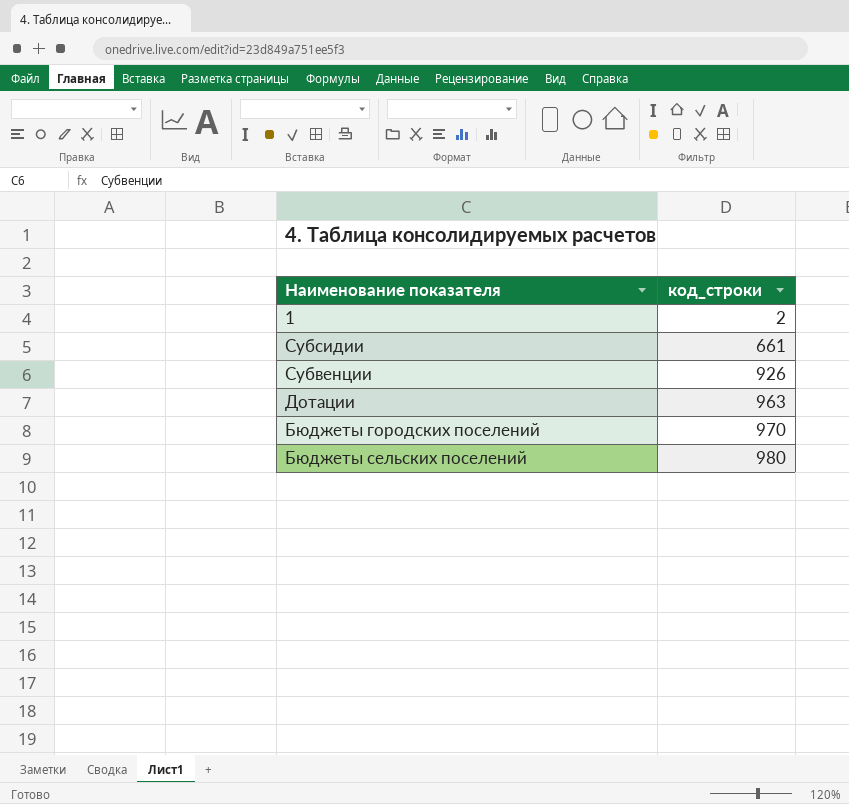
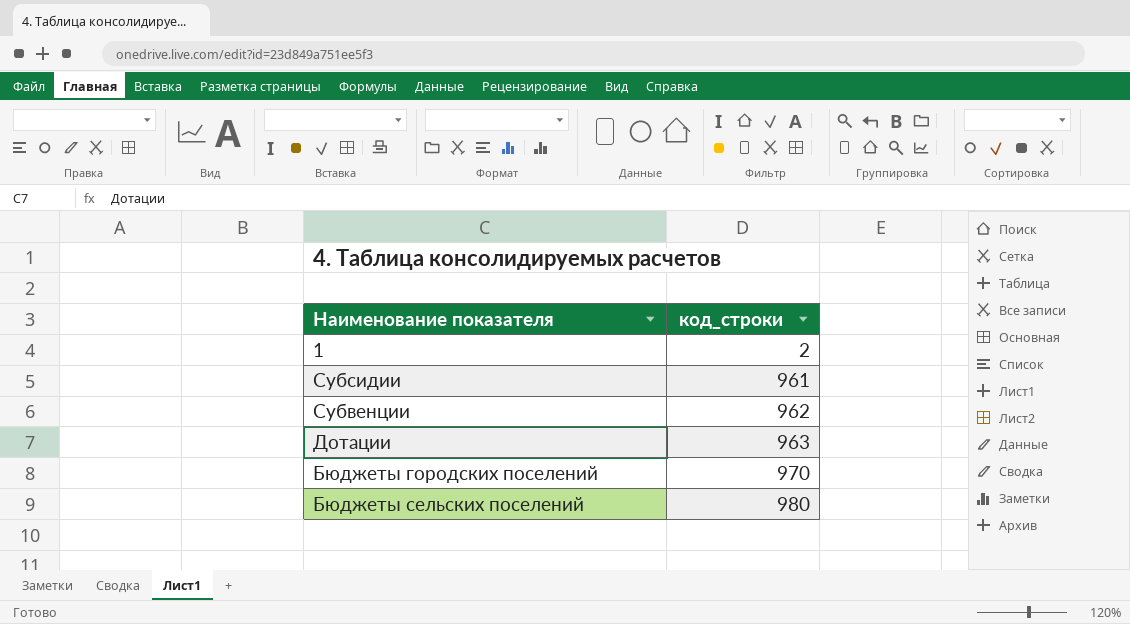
Субсидии | код_строки: 661 -> 961
Субвенции | код_строки: 926 -> 962

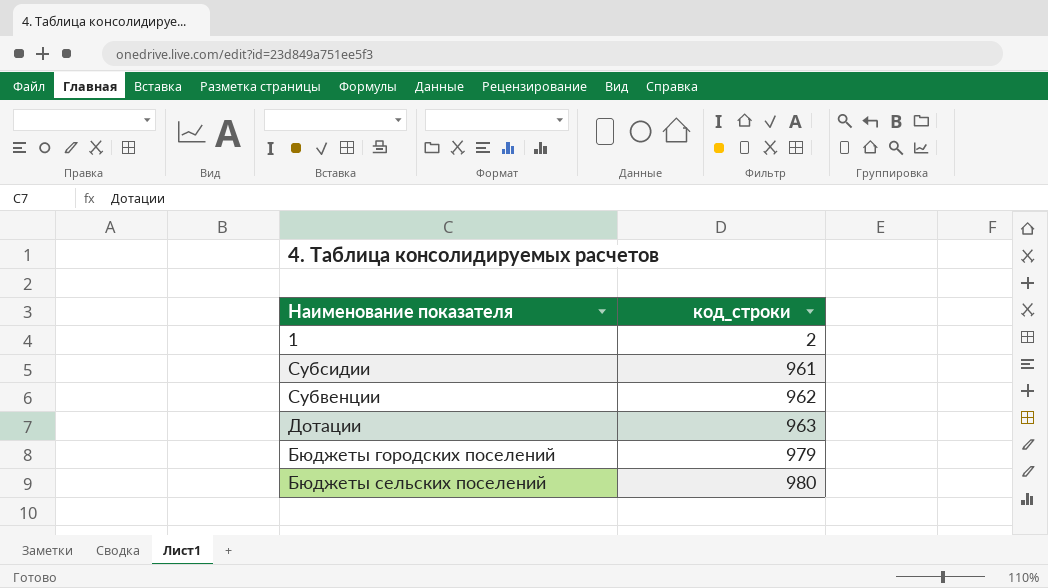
Бюджеты городских поселений | код_строки: 970 -> 979

